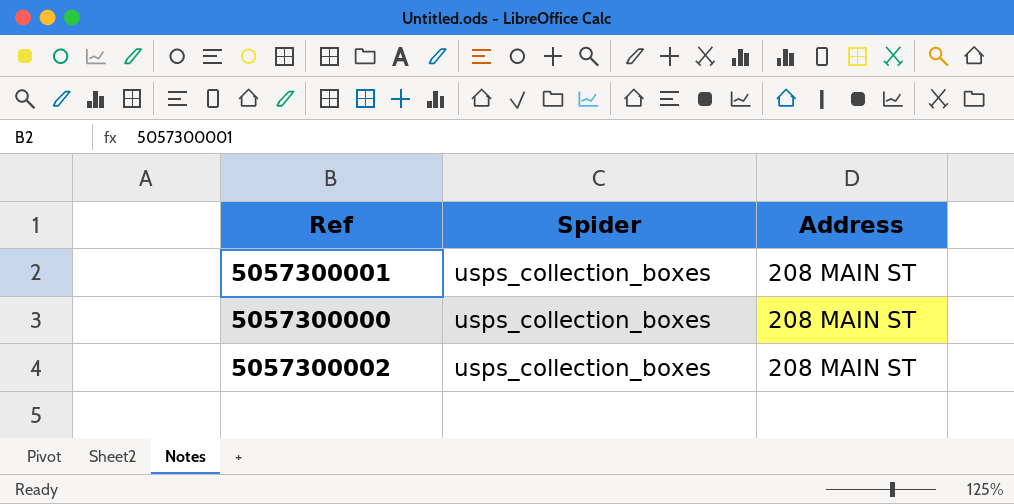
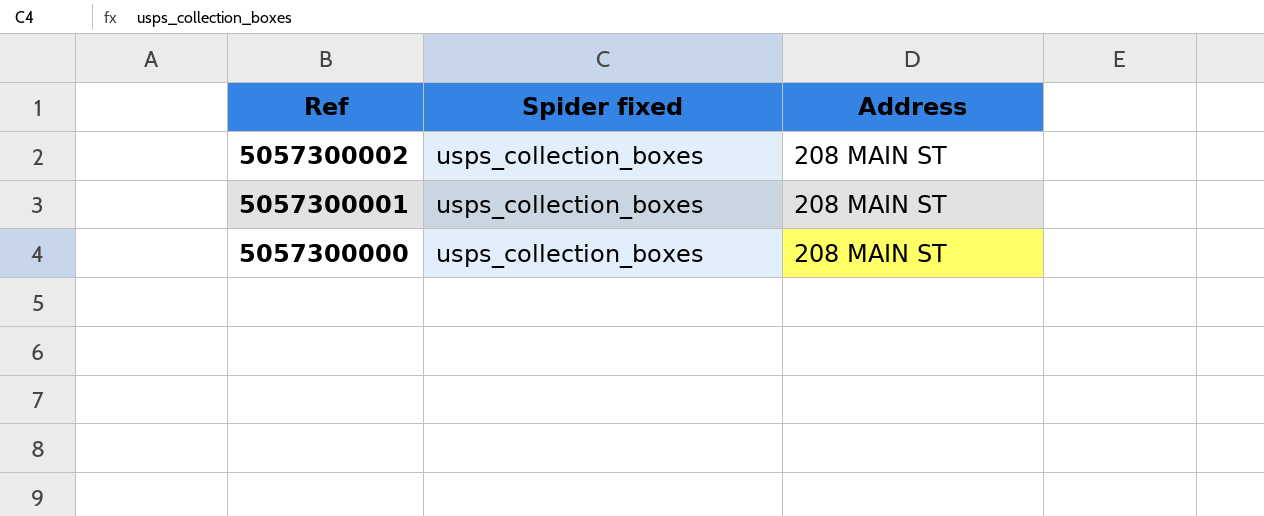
row order: none -> Ref descending
column name: Spider -> Spider fixed

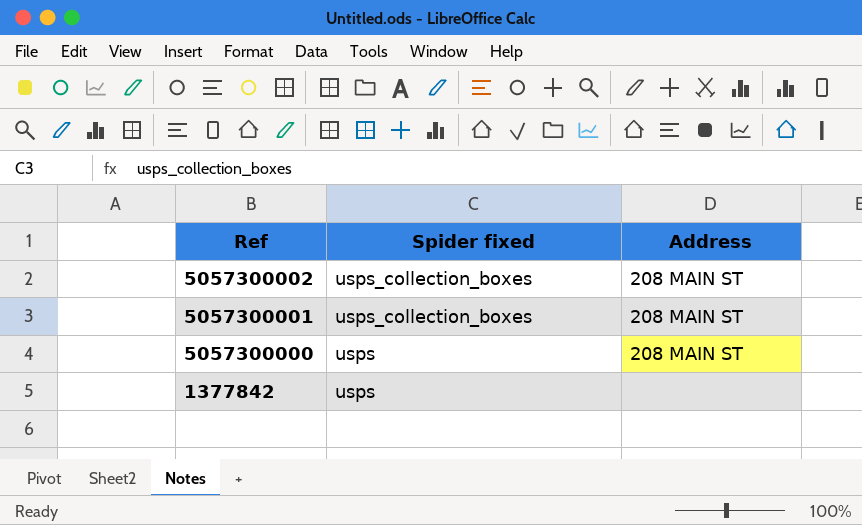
5057300000 | Spider fixed: usps_collection_boxes -> usps
row 1377842: none -> usps | none

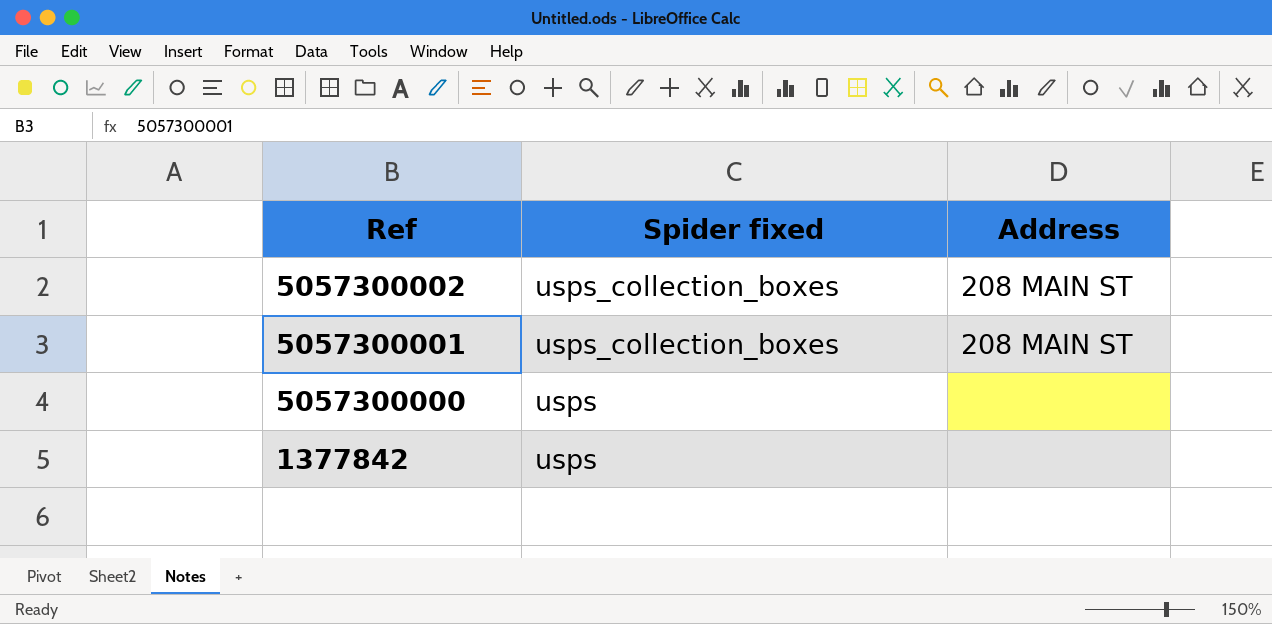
5057300000 | Address: 208 MAIN ST -> none

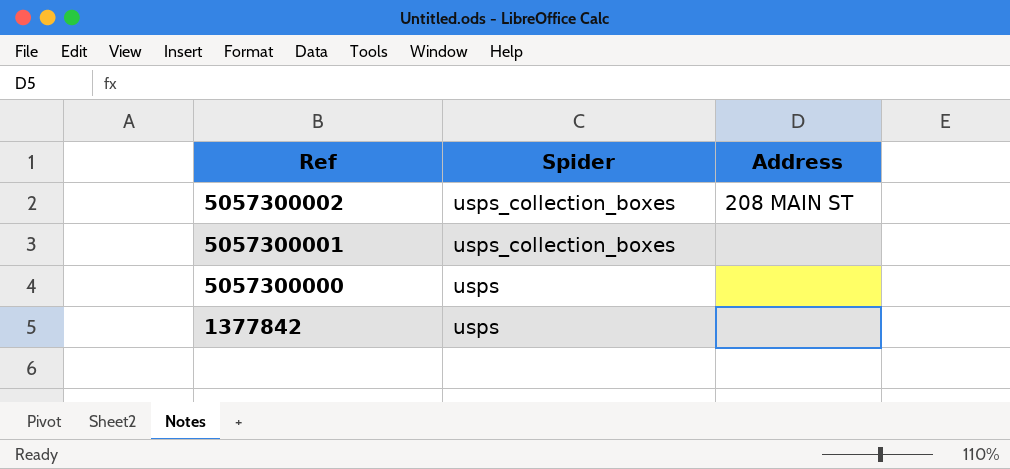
column name: Spider fixed -> Spider
5057300001 | Address: 208 MAIN ST -> none

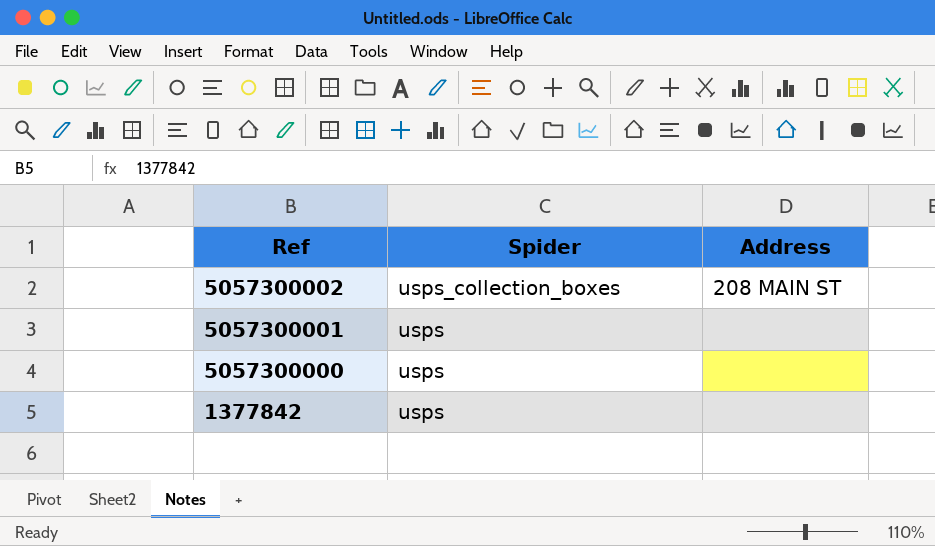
5057300001 | Spider: usps_collection_boxes -> usps

